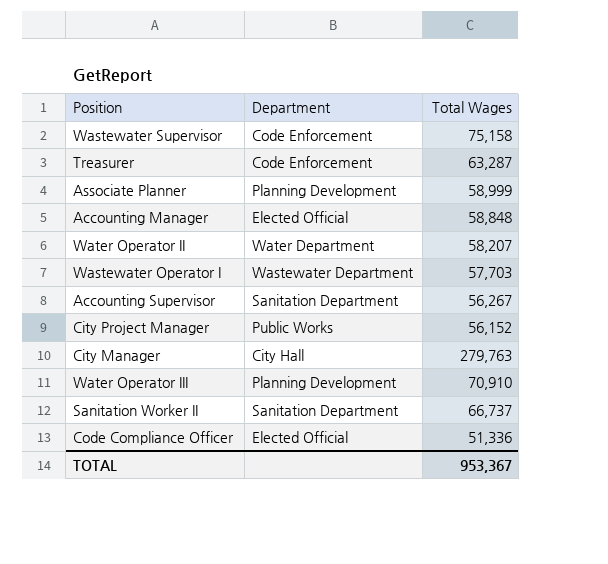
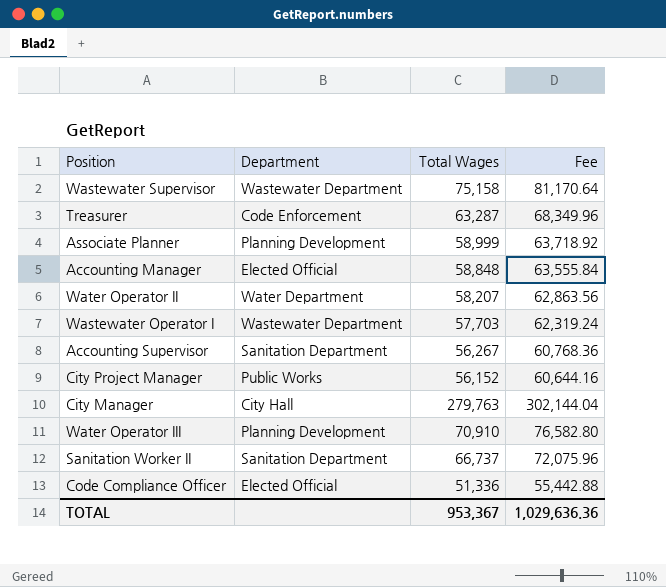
column Fee | formula: none -> [Total Wages] * 1.08
Wastewater Supervisor | Department: Code Enforcement -> Wastewater Department

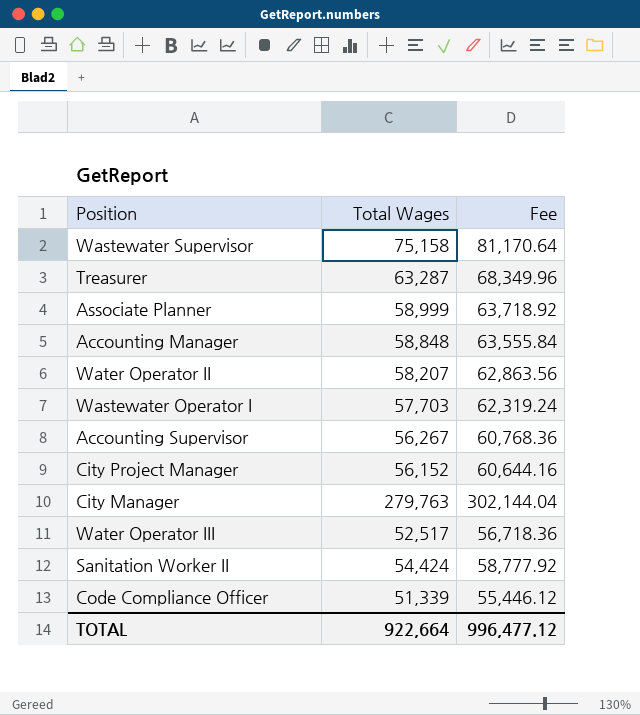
column Department | position: 2 -> none
Water Operator III | Total Wages: 70,910 -> 52,517
Water Operator III | Fee: 76,582.80 -> 56,718.36
Sanitation Worker II | Total Wages: 66,737 -> 54,424
Sanitation Worker II | Fee: 72,075.96 -> 58,777.92
Code Compliance Officer | Total Wages: 51,336 -> 51,339
Code Compliance Officer | Fee: 55,442.88 -> 55,446.12
TOTAL | Total Wages: 953,367 -> 922,664
TOTAL | Fee: 1,029,636.36 -> 996,477.12

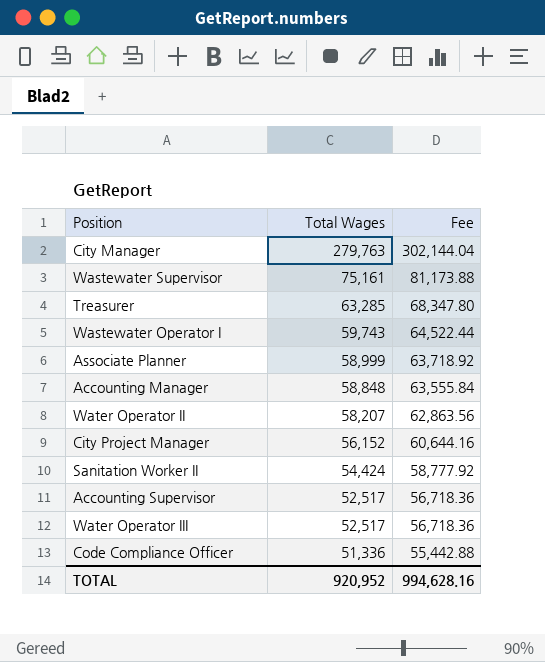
row order: none -> Total Wages descending
Wastewater Supervisor | Total Wages: 75,158 -> 75,161
Wastewater Supervisor | Fee: 81,170.64 -> 81,173.88
Treasurer | Total Wages: 63,287 -> 63,285
Treasurer | Fee: 68,349.96 -> 68,347.80
Wastewater Operator I | Total Wages: 57,703 -> 59,743
Wastewater Operator I | Fee: 62,319.24 -> 64,522.44
Accounting Supervisor | Total Wages: 56,267 -> 52,517
Accounting Supervisor | Fee: 60,768.36 -> 56,718.36
Code Compliance Officer | Total Wages: 51,339 -> 51,336
Code Compliance Officer | Fee: 55,446.12 -> 55,442.88
TOTAL | Total Wages: 922,664 -> 920,952
TOTAL | Fee: 996,477.12 -> 994,628.16

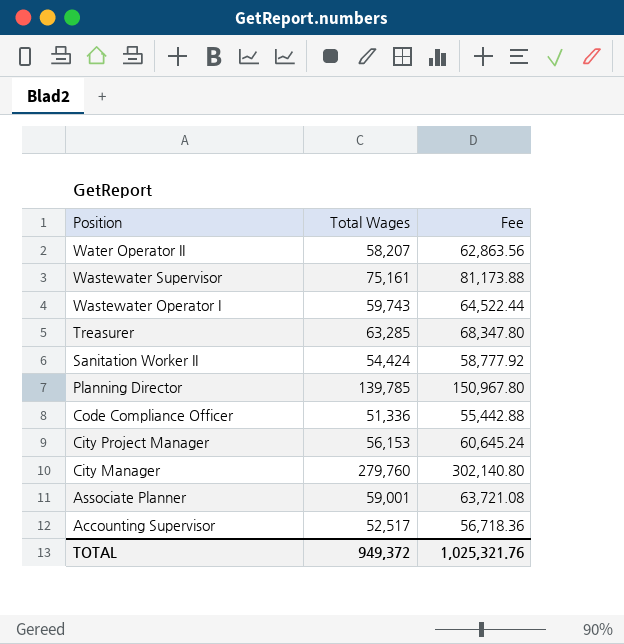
row order: Total Wages descending -> Position descending
row Accounting Manager: 58,848 | 63,555.84 -> none
row Water Operator III: 52,517 | 56,718.36 -> none
row Planning Director: none -> 139,785 | 150,967.80
City Project Manager | Total Wages: 56,152 -> 56,153
City Project Manager | Fee: 60,644.16 -> 60,645.24
City Manager | Total Wages: 279,763 -> 279,760
City Manager | Fee: 302,144.04 -> 302,140.80
Associate Planner | Total Wages: 58,999 -> 59,001
Associate Planner | Fee: 63,718.92 -> 63,721.08
TOTAL | Total Wages: 920,952 -> 949,372
TOTAL | Fee: 994,628.16 -> 1,025,321.76

